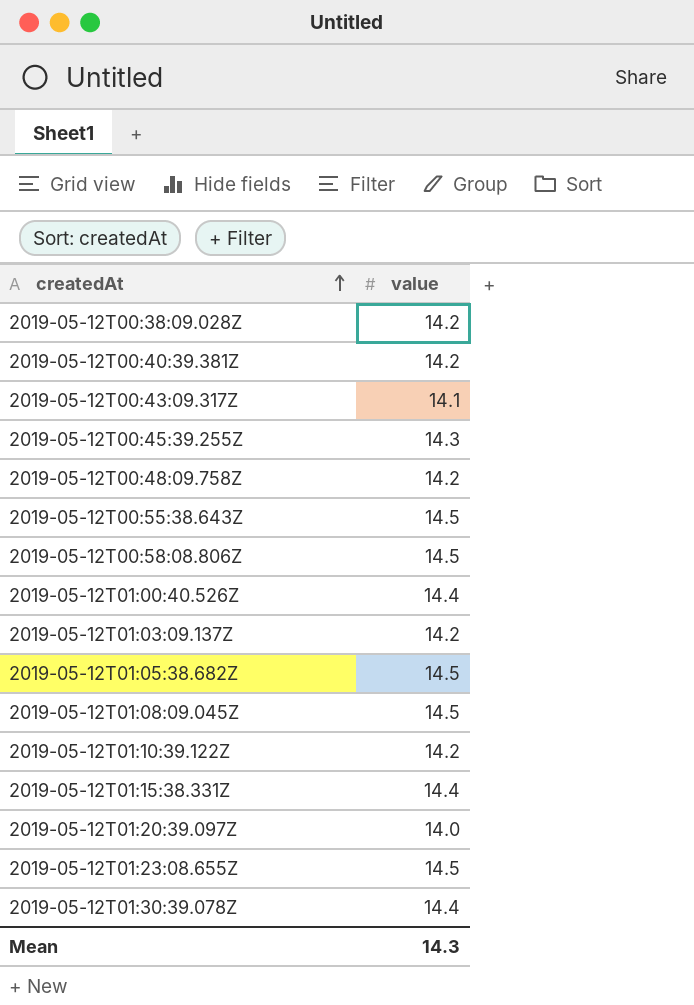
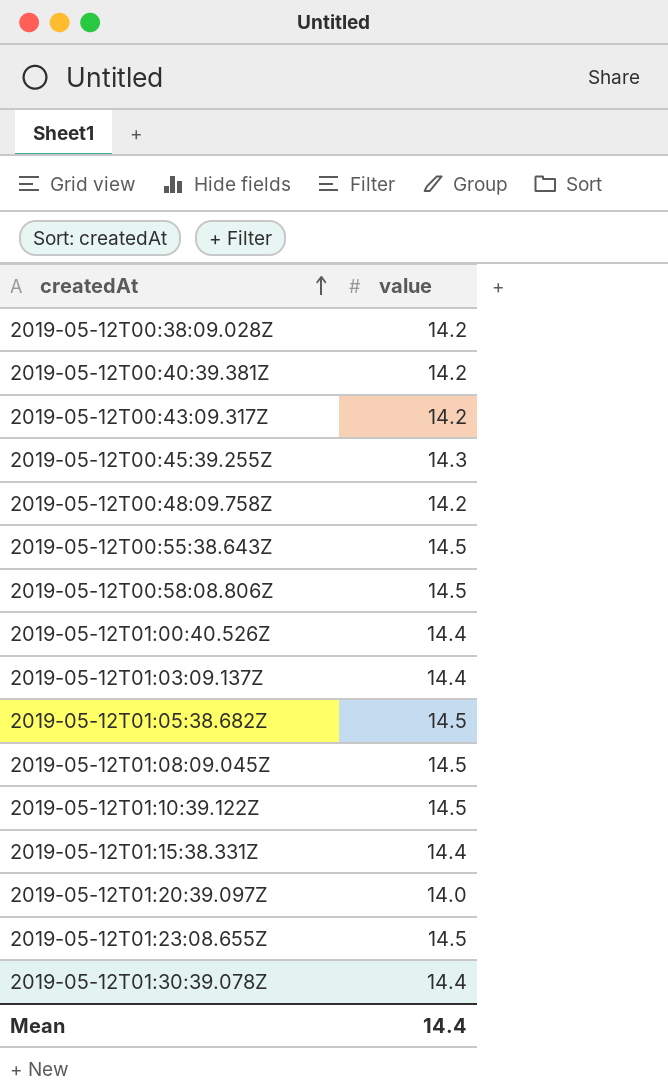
2019-05-12T00:43:09.317Z | value: 14.1 -> 14.2
2019-05-12T01:03:09.137Z | value: 14.2 -> 14.4
2019-05-12T01:10:39.122Z | value: 14.2 -> 14.5
Mean | value: 14.3 -> 14.4

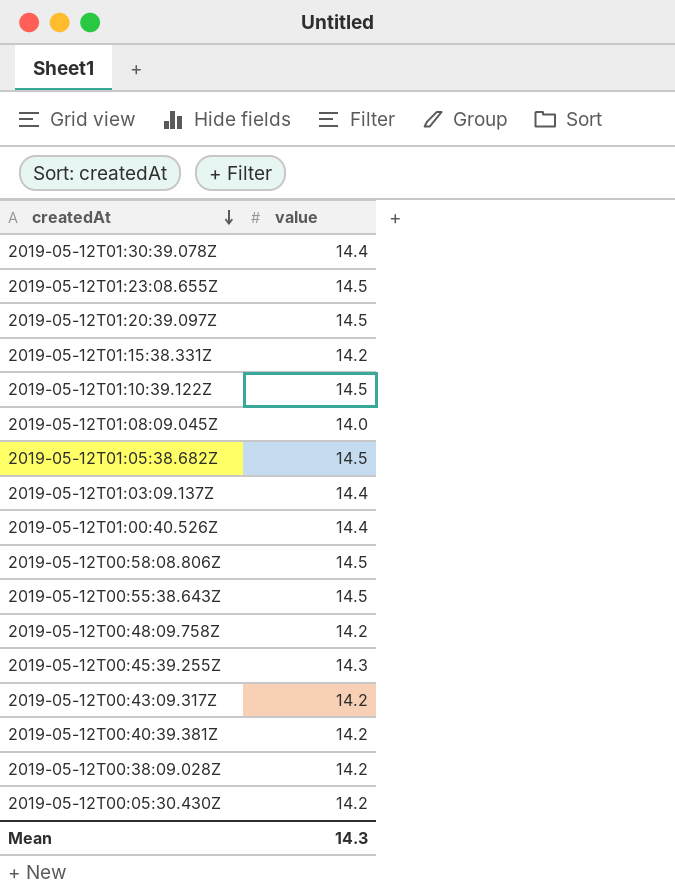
row order: createdAt ascending -> createdAt descending
2019-05-12T01:20:39.097Z | value: 14.0 -> 14.5
2019-05-12T01:15:38.331Z | value: 14.4 -> 14.2
2019-05-12T01:08:09.045Z | value: 14.5 -> 14.0
row 2019-05-12T00:05:30.430Z: none -> 14.2
Mean | value: 14.4 -> 14.3

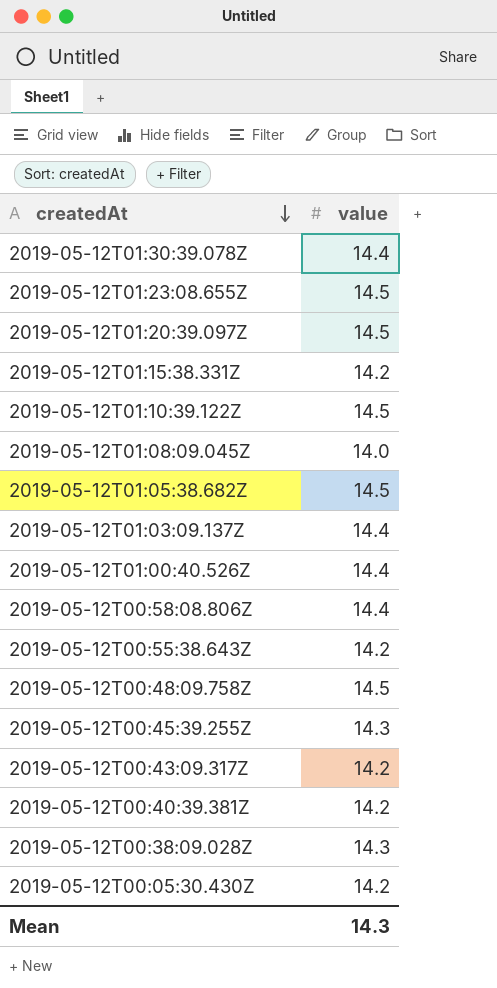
2019-05-12T00:58:08.806Z | value: 14.5 -> 14.4
2019-05-12T00:55:38.643Z | value: 14.5 -> 14.2
2019-05-12T00:48:09.758Z | value: 14.2 -> 14.5
2019-05-12T00:38:09.028Z | value: 14.2 -> 14.3

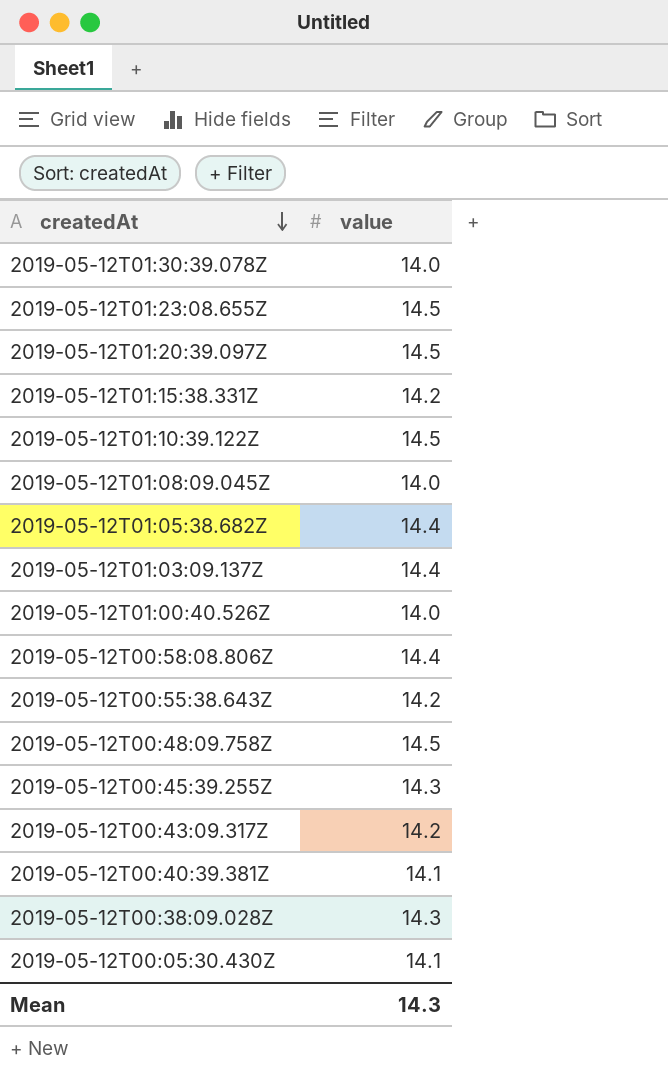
2019-05-12T01:30:39.078Z | value: 14.4 -> 14.0
2019-05-12T01:05:38.682Z | value: 14.5 -> 14.4
2019-05-12T01:00:40.526Z | value: 14.4 -> 14.0
2019-05-12T00:40:39.381Z | value: 14.2 -> 14.1
2019-05-12T00:05:30.430Z | value: 14.2 -> 14.1

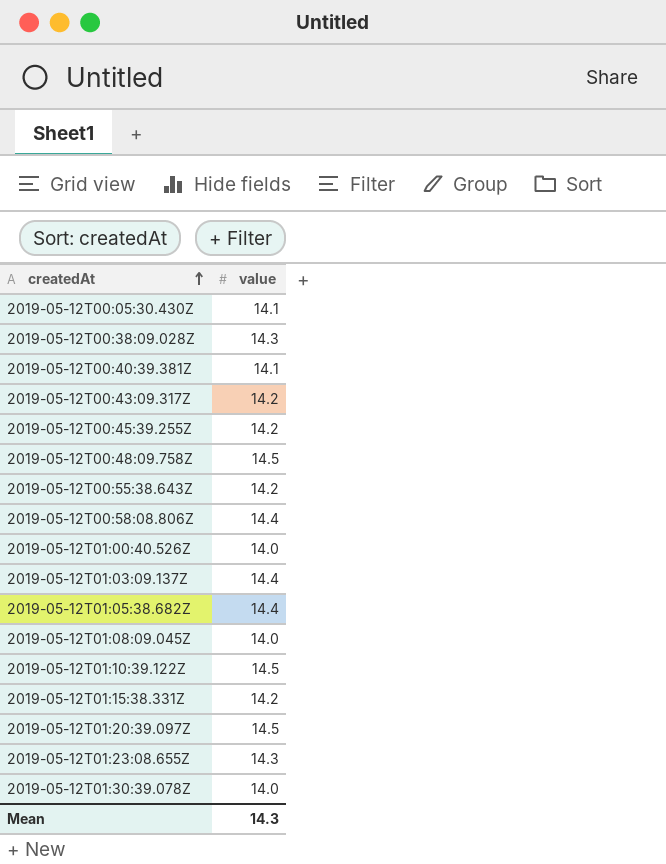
row order: createdAt descending -> createdAt ascending
2019-05-12T00:45:39.255Z | value: 14.3 -> 14.2
2019-05-12T01:23:08.655Z | value: 14.5 -> 14.3

